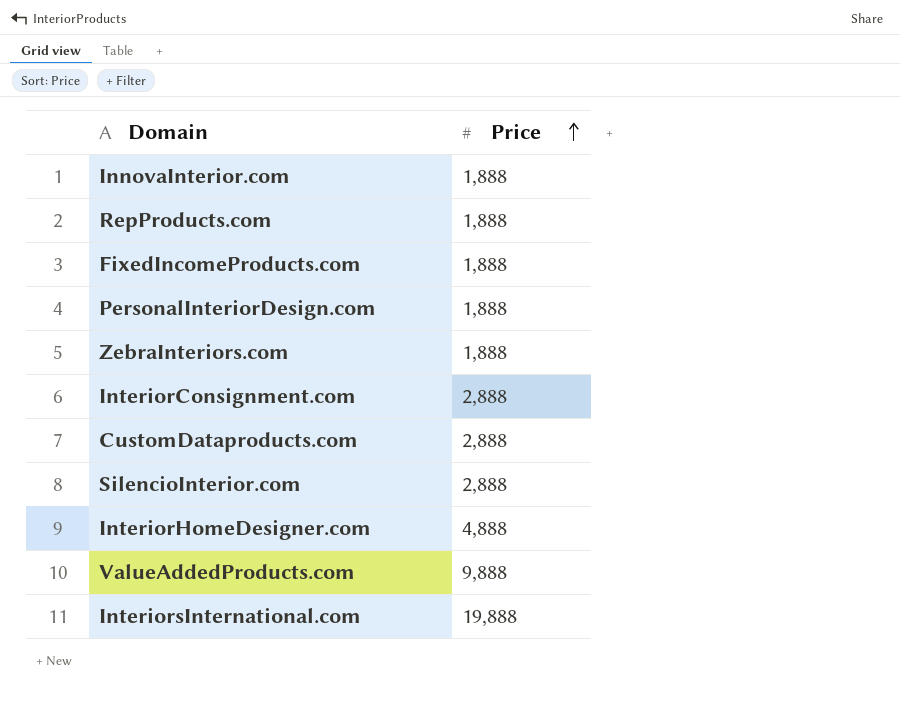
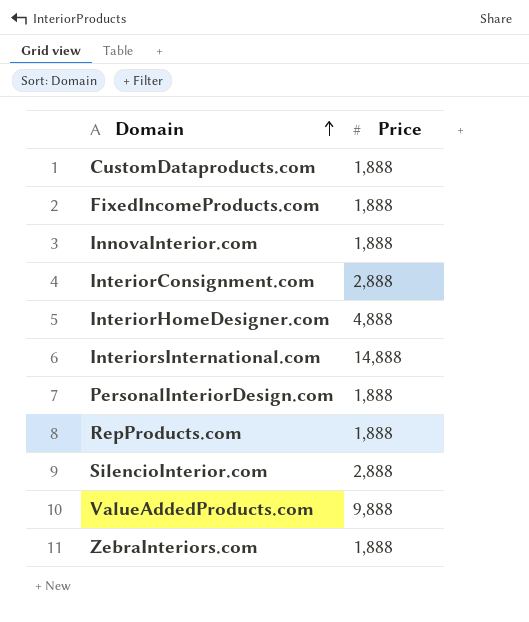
row order: Price ascending -> Domain ascending
CustomDataproducts.com | Price: 2,888 -> 1,888
InteriorsInternational.com | Price: 19,888 -> 14,888

